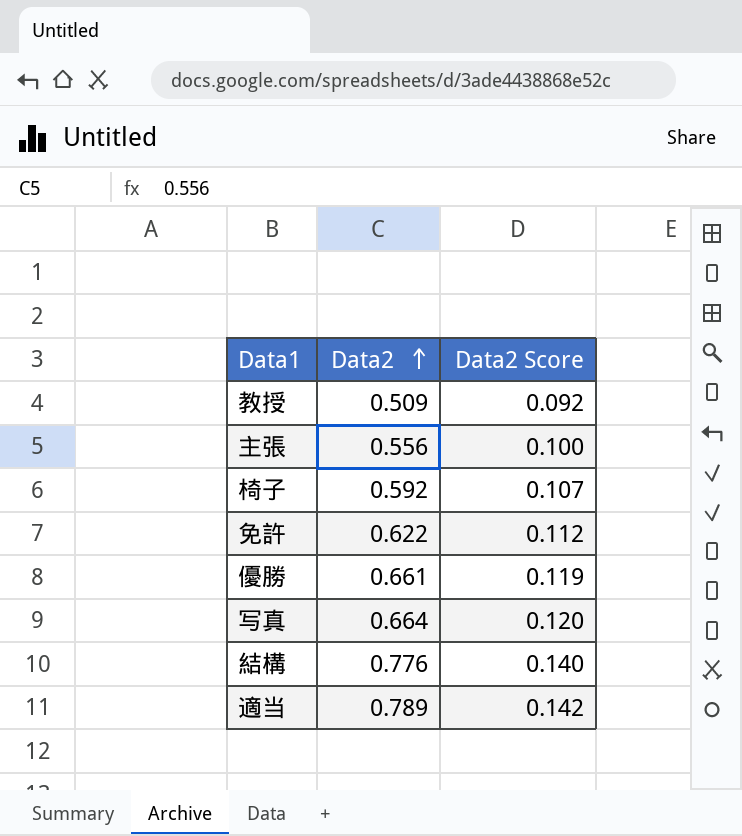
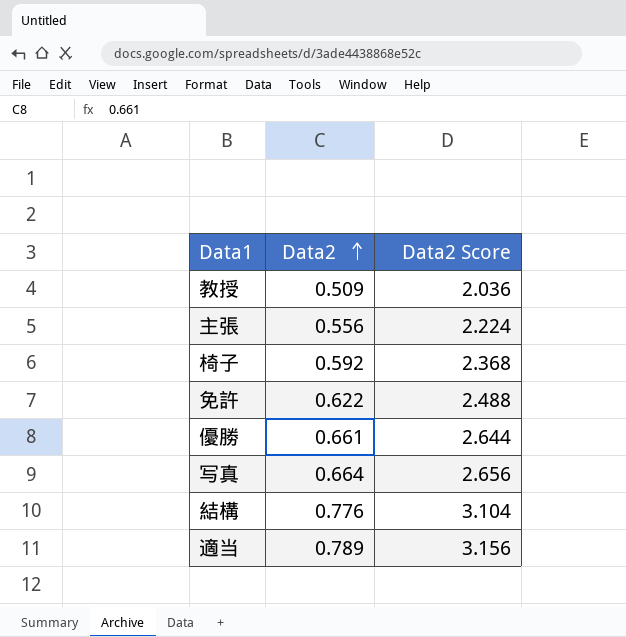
column Data2 Score | formula: [Data2] * 0.18 -> [Data2] * 4

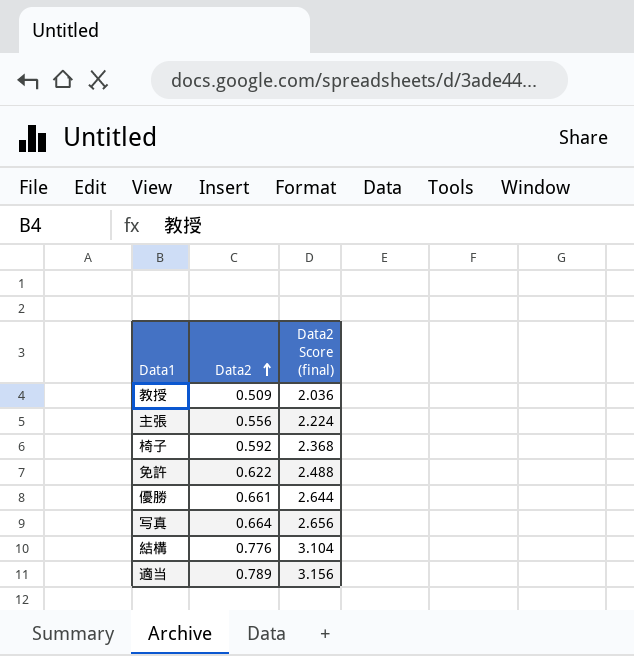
column name: Data2 Score -> Data2 Score (final)

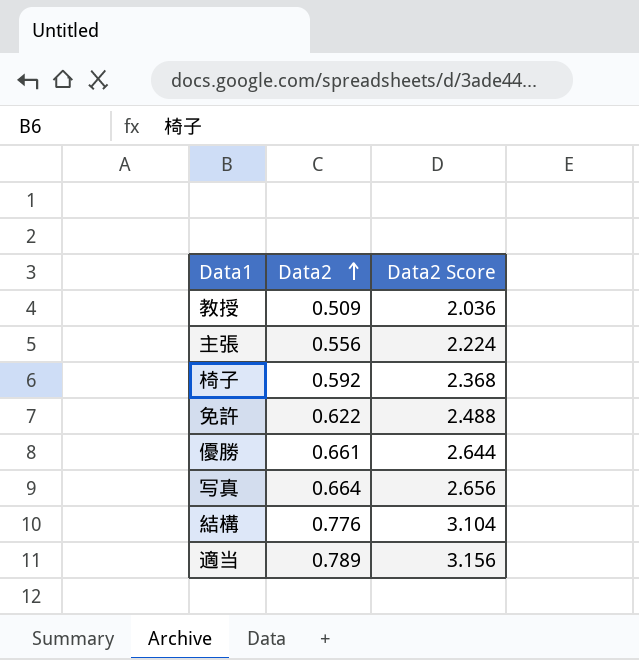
column name: Data2 Score (final) -> Data2 Score

